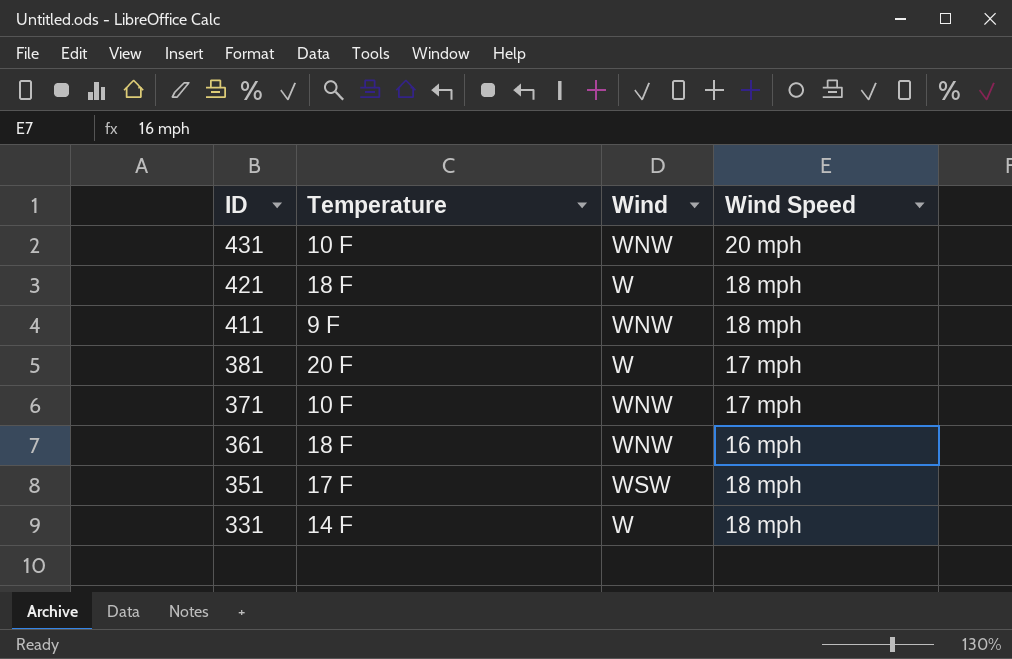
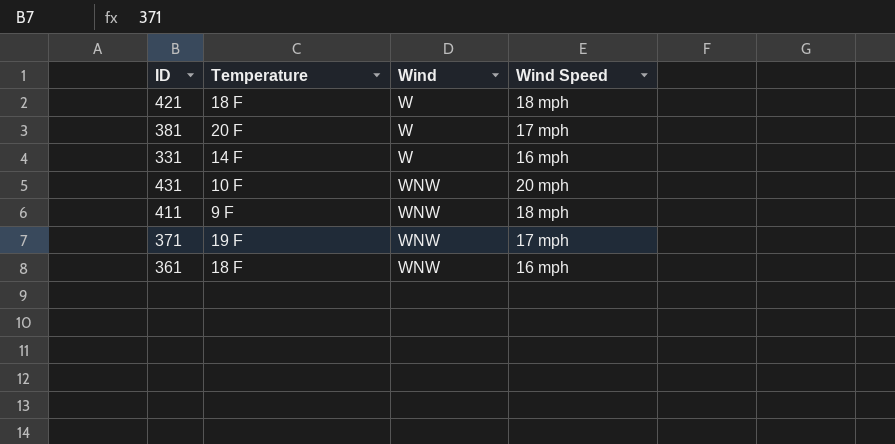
row order: ID descending -> Wind ascending
row 351: 17 F | WSW | 18 mph -> none
331 | Wind Speed: 18 mph -> 16 mph
371 | Temperature: 10 F -> 19 F

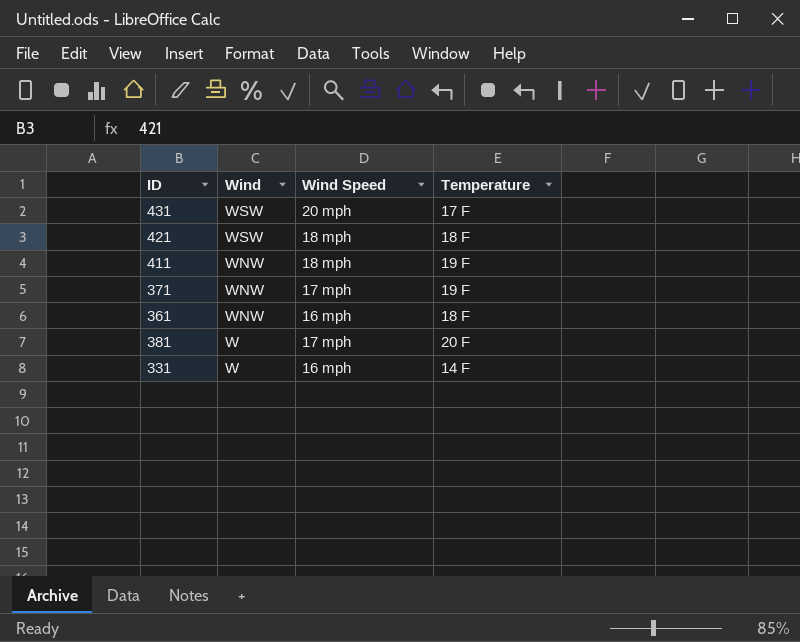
row order: Wind ascending -> Wind descending
column Temperature | position: 2 -> 4
431 | Wind: WNW -> WSW
431 | Temperature: 10 F -> 17 F
421 | Wind: W -> WSW
411 | Temperature: 9 F -> 19 F

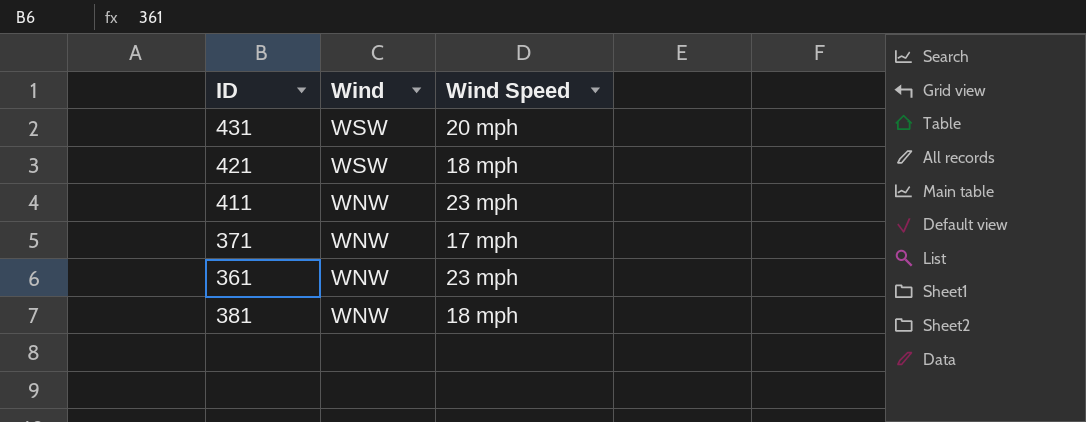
column Temperature | position: 4 -> none
row 331: W | 16 mph | 14 F -> none
411 | Wind Speed: 18 mph -> 23 mph
361 | Wind Speed: 16 mph -> 23 mph
381 | Wind: W -> WNW
381 | Wind Speed: 17 mph -> 18 mph

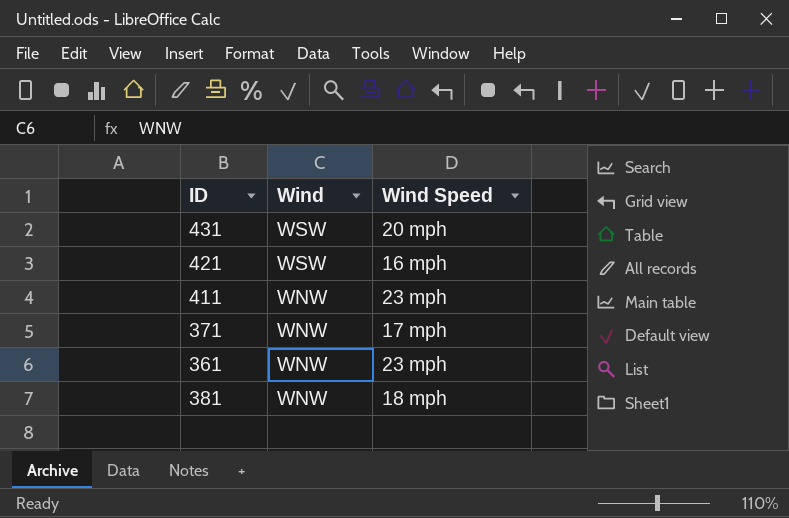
421 | Wind Speed: 18 mph -> 16 mph

